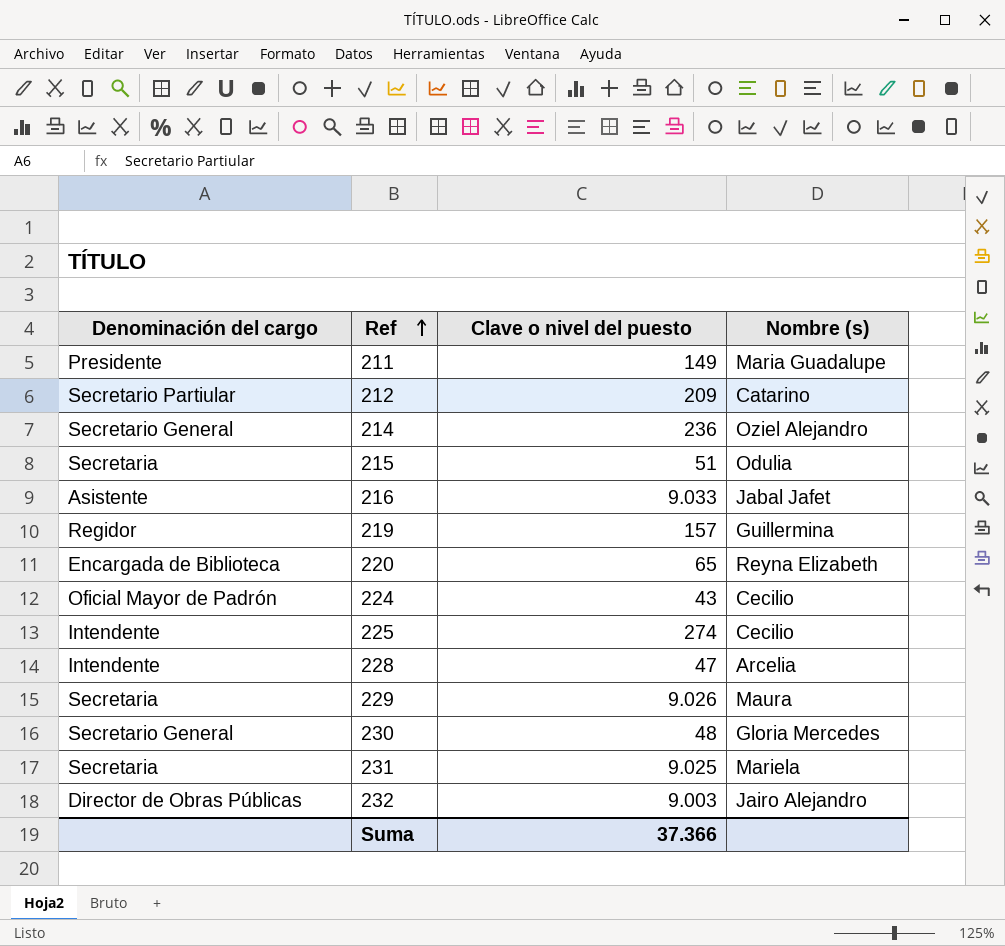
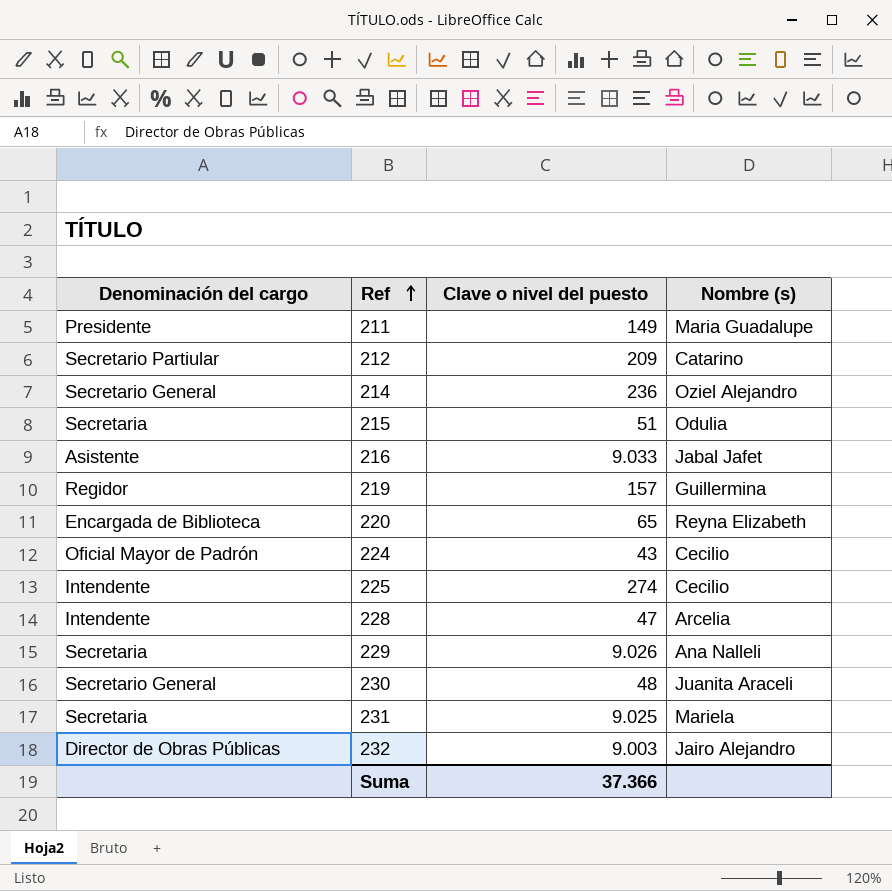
229 | Nombre (s): Maura -> Ana Nalleli
230 | Nombre (s): Gloria Mercedes -> Juanita Araceli

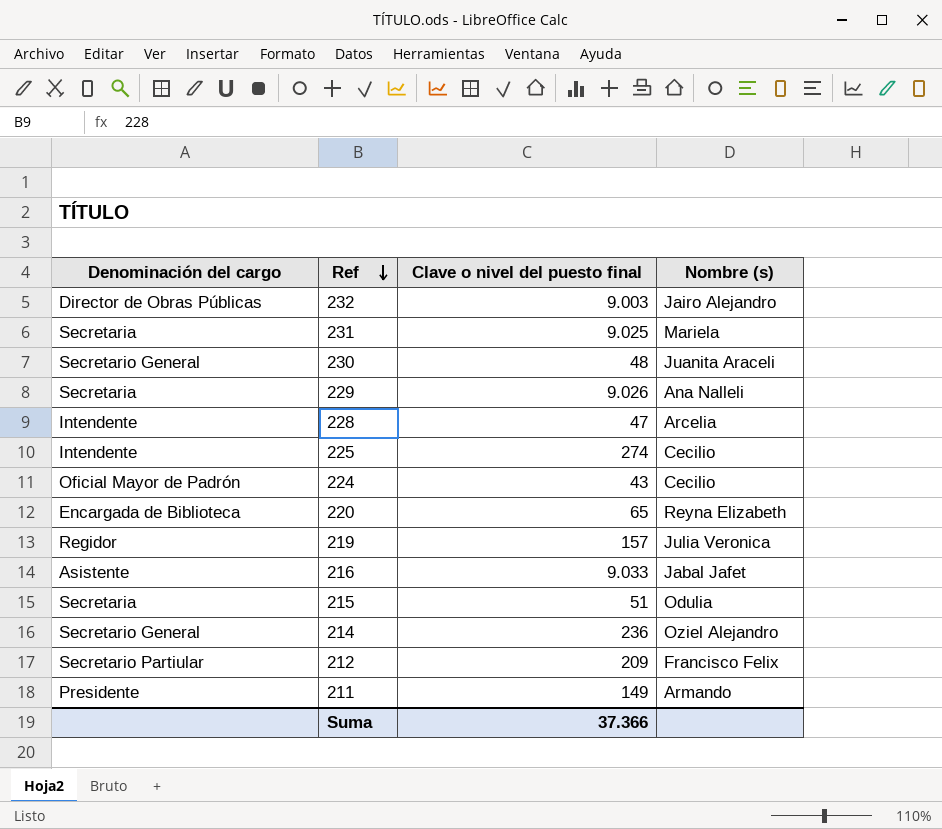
row order: Ref ascending -> Ref descending
column name: Clave o nivel del puesto -> Clave o nivel del puesto final
219 | Nombre (s): Guillermina -> Julia Veronica
212 | Nombre (s): Catarino -> Francisco Felix
211 | Nombre (s): Maria Guadalupe -> Armando

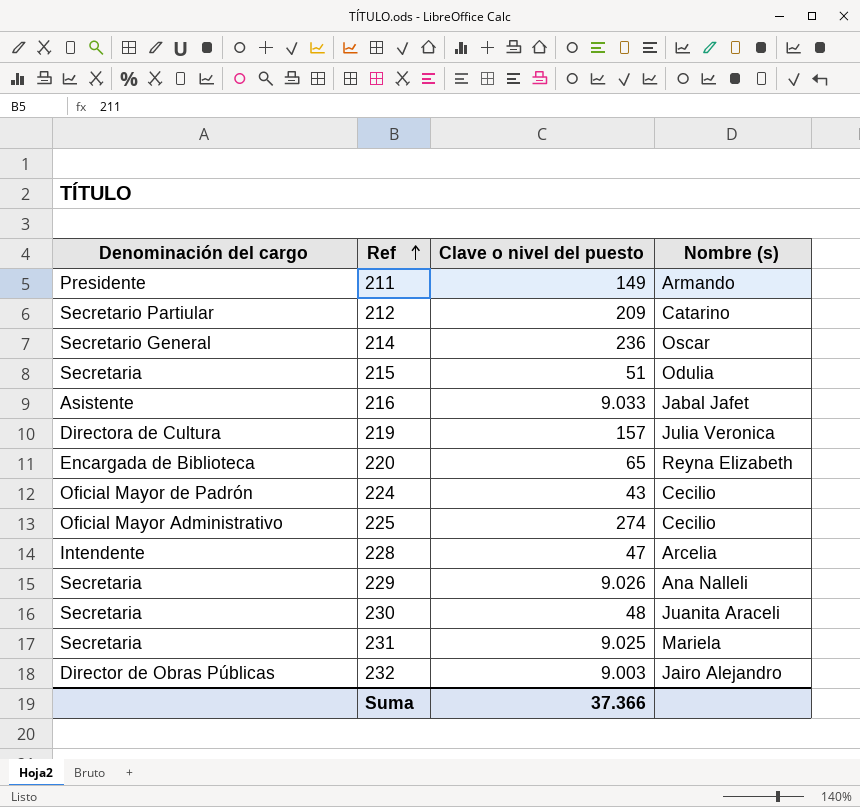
row order: Ref descending -> Ref ascending
column name: Clave o nivel del puesto final -> Clave o nivel del puesto
212 | Nombre (s): Francisco Felix -> Catarino
214 | Nombre (s): Oziel Alejandro -> Oscar
219 | Denominación del cargo: Regidor -> Directora de Cultura
225 | Denominación del cargo: Intendente -> Oficial Mayor Administrativo
230 | Denominación del cargo: Secretario General -> Secretaria

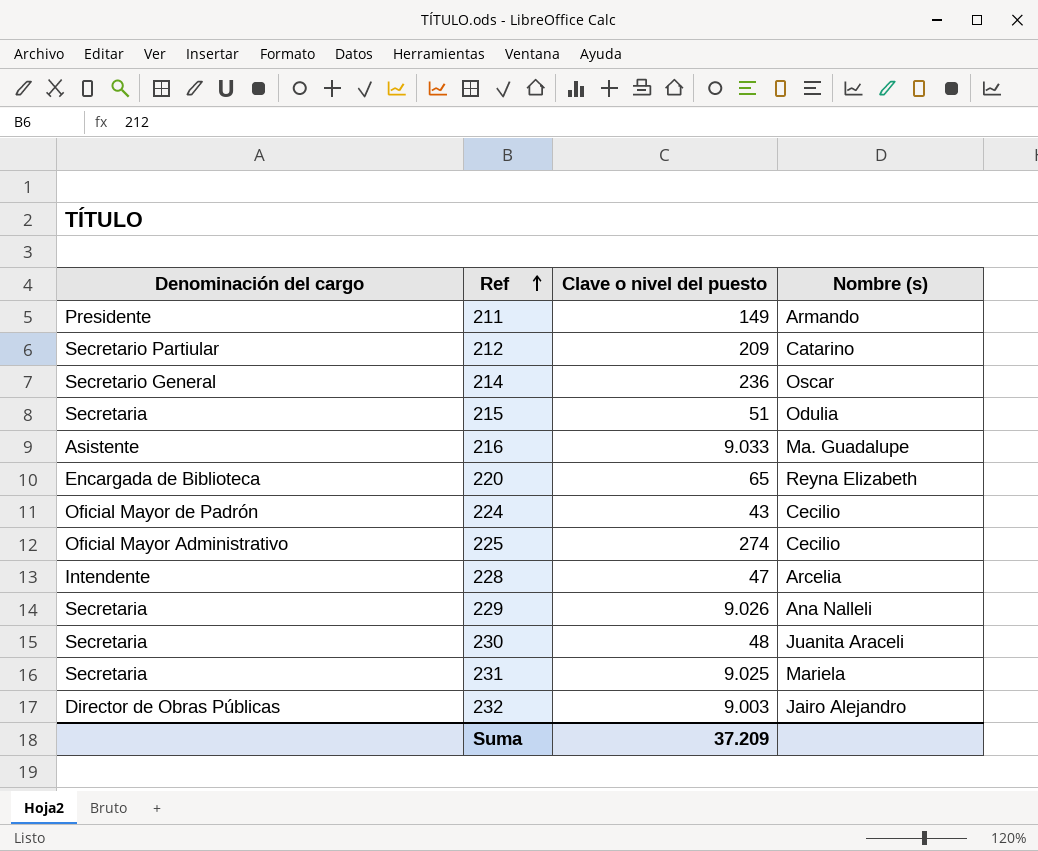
row 219: Directora de Cultura | 157 | Julia Veronica -> none
216 | Nombre (s): Jabal Jafet -> Ma. Guadalupe
Suma | Clave o nivel del puesto: 37.366 -> 37.209

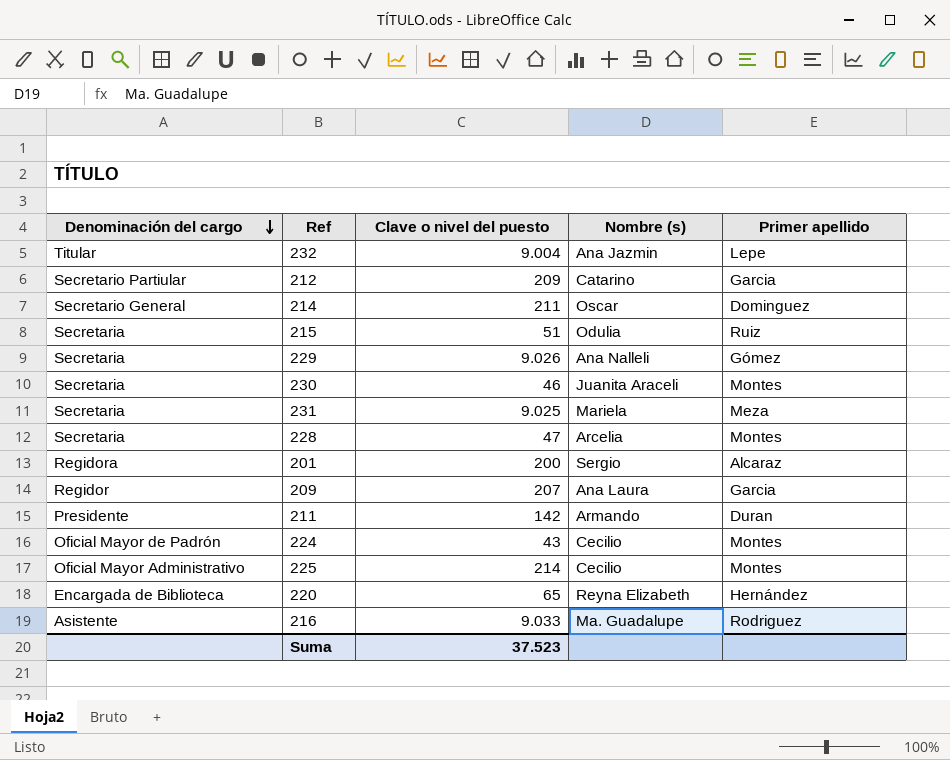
row order: Ref ascending -> Denominación del cargo descending
column Primer apellido | position: none -> 5
232 | Denominación del cargo: Director de Obras Públicas -> Titular
232 | Clave o nivel del puesto: 9.003 -> 9.004
232 | Nombre (s): Jairo Alejandro -> Ana Jazmin
214 | Clave o nivel del puesto: 236 -> 211
230 | Clave o nivel del puesto: 48 -> 46
228 | Denominación del cargo: Intendente -> Secretaria
row 201: none -> Regidora | 200 | Sergio | Alcaraz
row 209: none -> Regidor | 207 | Ana Laura | Garcia
211 | Clave o nivel del puesto: 149 -> 142
225 | Clave o nivel del puesto: 274 -> 214
Suma | Clave o nivel del puesto: 37.209 -> 37.523

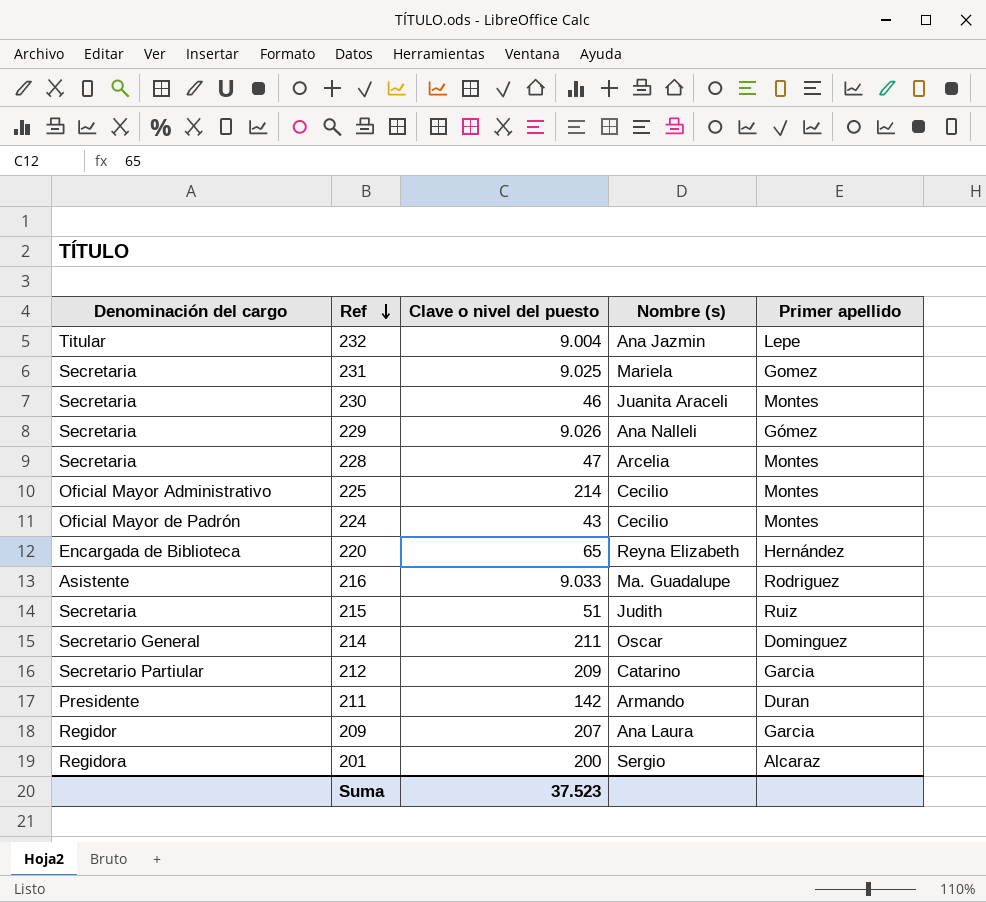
row order: Denominación del cargo descending -> Ref descending
231 | Primer apellido: Meza -> Gomez
215 | Nombre (s): Odulia -> Judith

